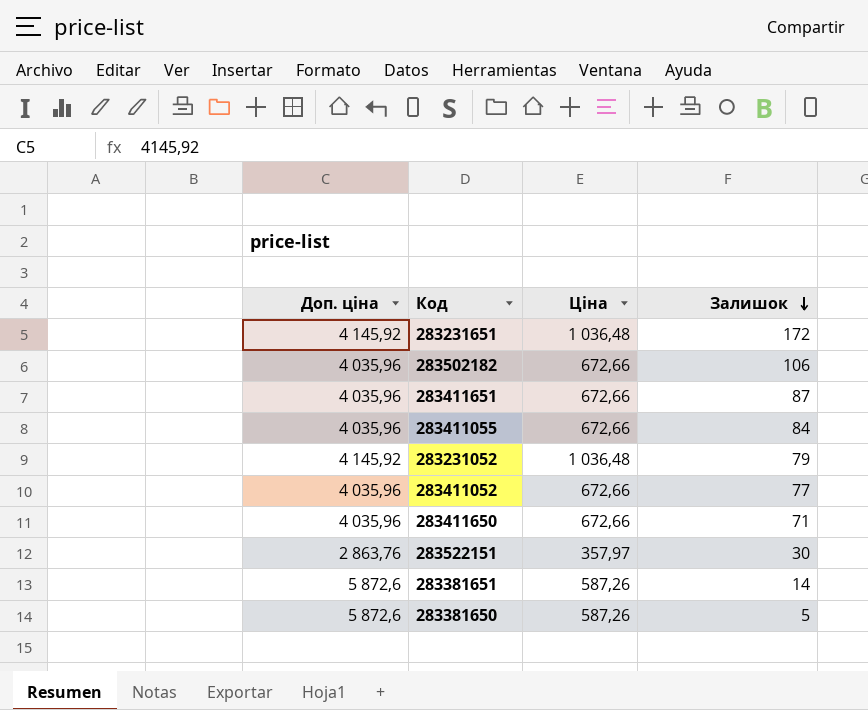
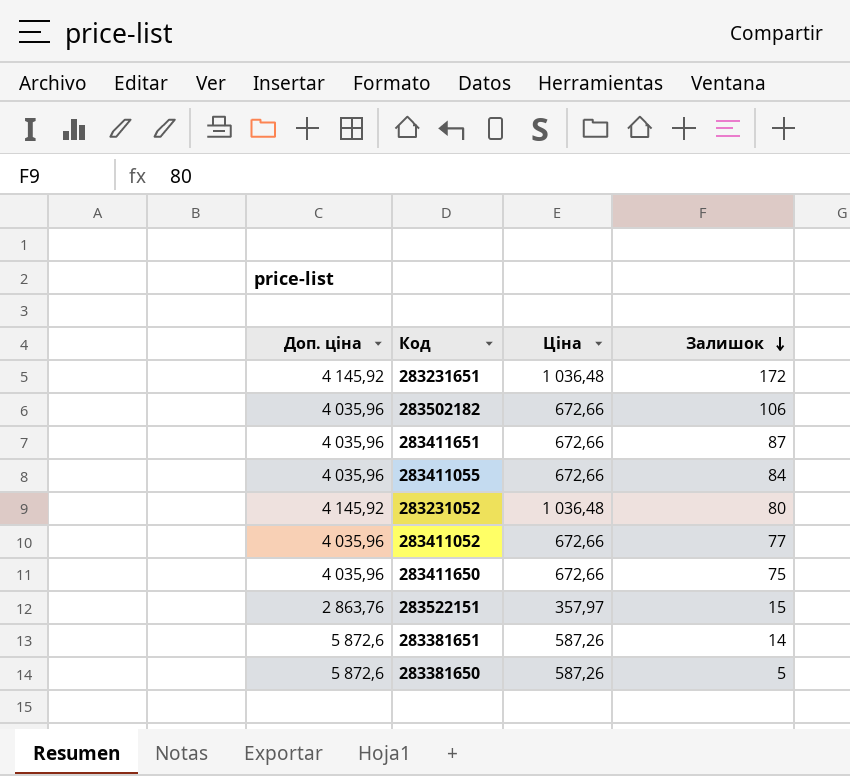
283231052 | Залишок: 79 -> 80
283411650 | Залишок: 71 -> 75
283522151 | Залишок: 30 -> 15

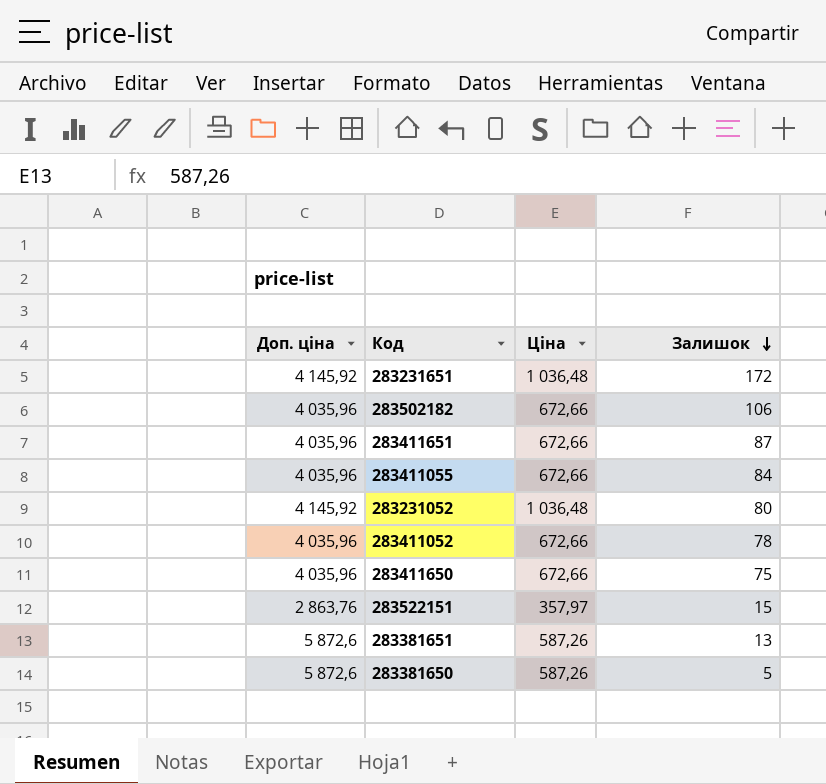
283411052 | Залишок: 77 -> 78
283381651 | Залишок: 14 -> 13

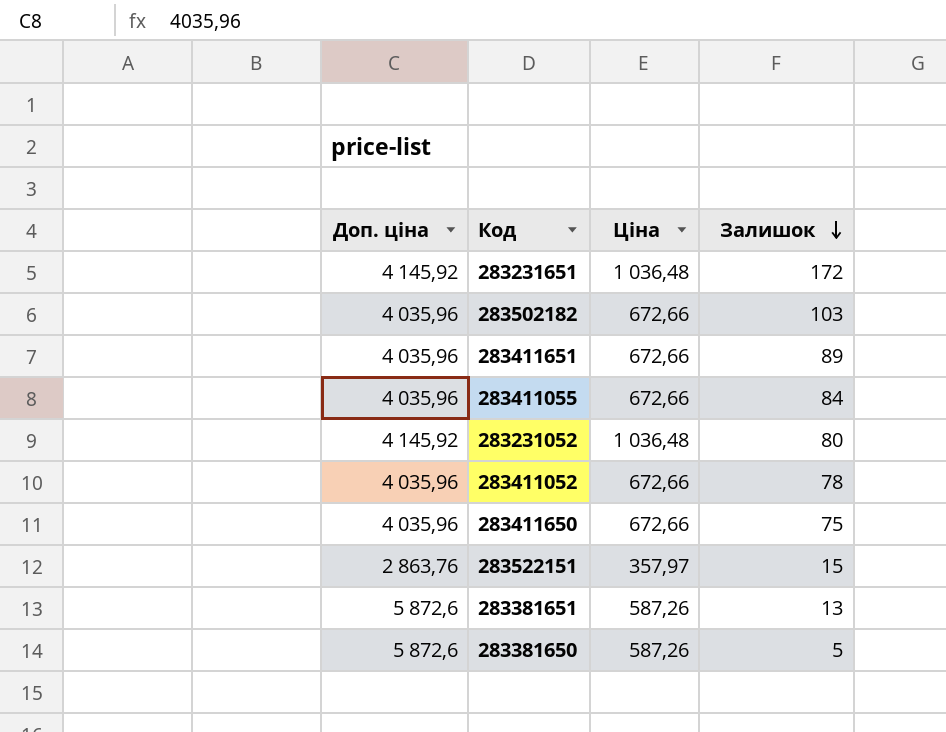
283502182 | Залишок: 106 -> 103
283411651 | Залишок: 87 -> 89

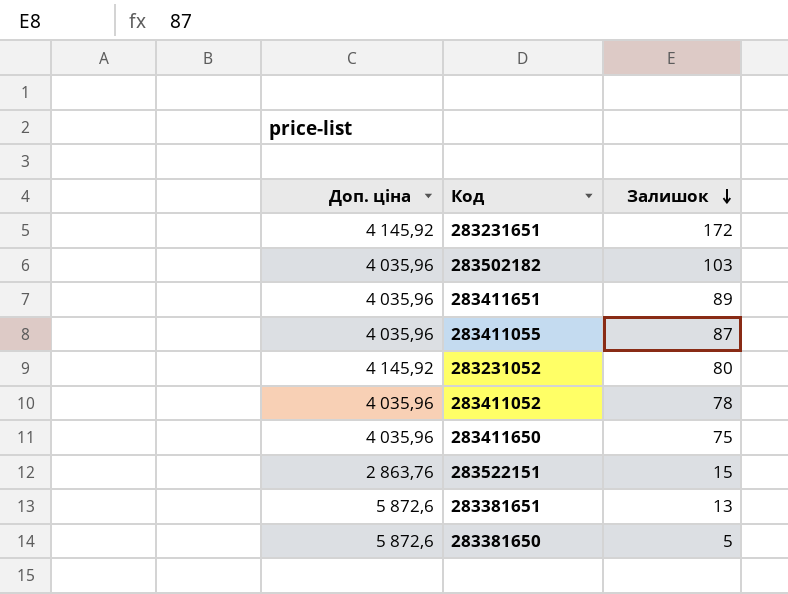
column Ціна | position: 3 -> none
283411055 | Залишок: 84 -> 87

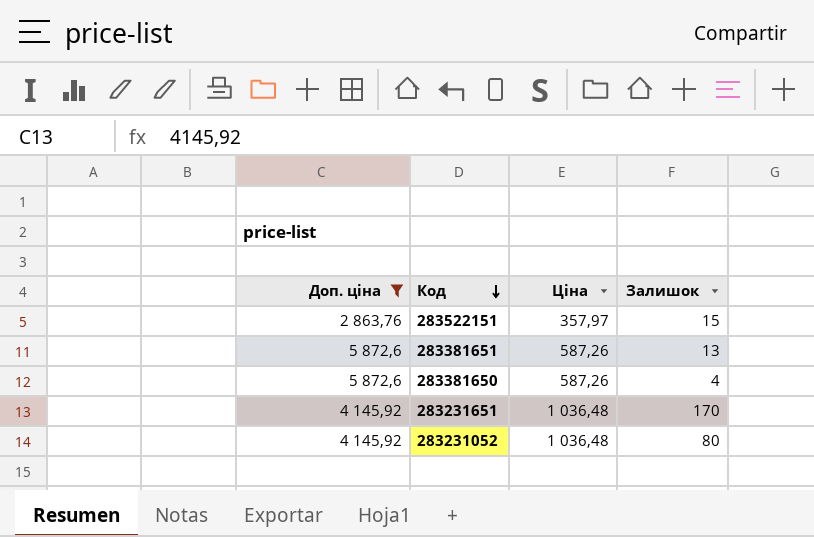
filter: none -> Доп. ціна != 4 035,96
row order: Залишок descending -> Код descending
column Ціна | position: none -> 3
283381650 | Залишок: 5 -> 4
283231651 | Залишок: 172 -> 170

